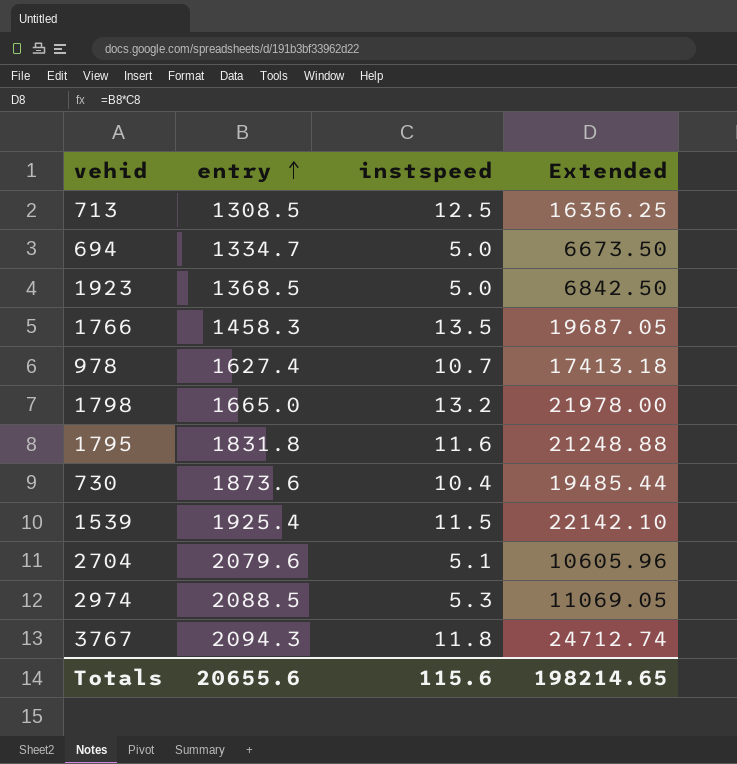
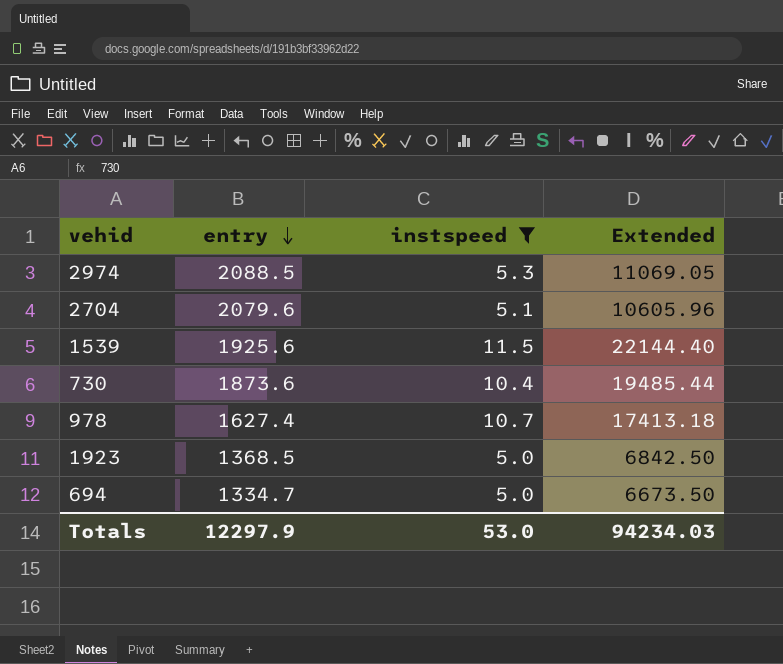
filter: none -> instspeed <= 11.5
row order: entry ascending -> entry descending
1539 | entry: 1925.4 -> 1925.6
1539 | Extended: 22142.10 -> 22144.40
Totals | entry: 20655.6 -> 12297.9
Totals | instspeed: 115.6 -> 53.0
Totals | Extended: 198214.65 -> 94234.03

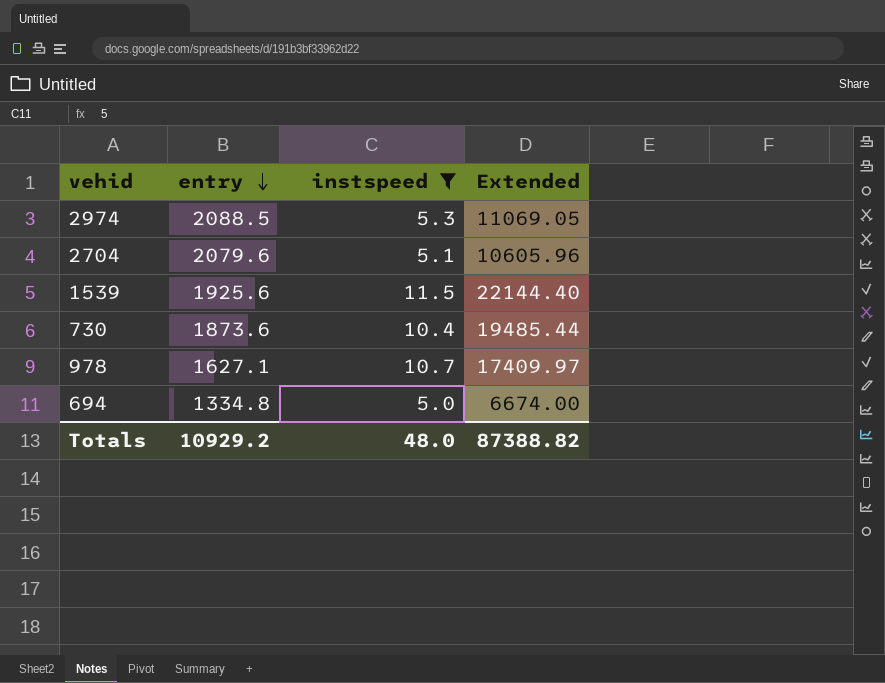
row 1923: 1368.5 | 5.0 | 6842.50 -> none
978 | entry: 1627.4 -> 1627.1
978 | Extended: 17413.18 -> 17409.97
694 | entry: 1334.7 -> 1334.8
694 | Extended: 6673.50 -> 6674.00
Totals | entry: 12297.9 -> 10929.2
Totals | instspeed: 53.0 -> 48.0
Totals | Extended: 94234.03 -> 87388.82

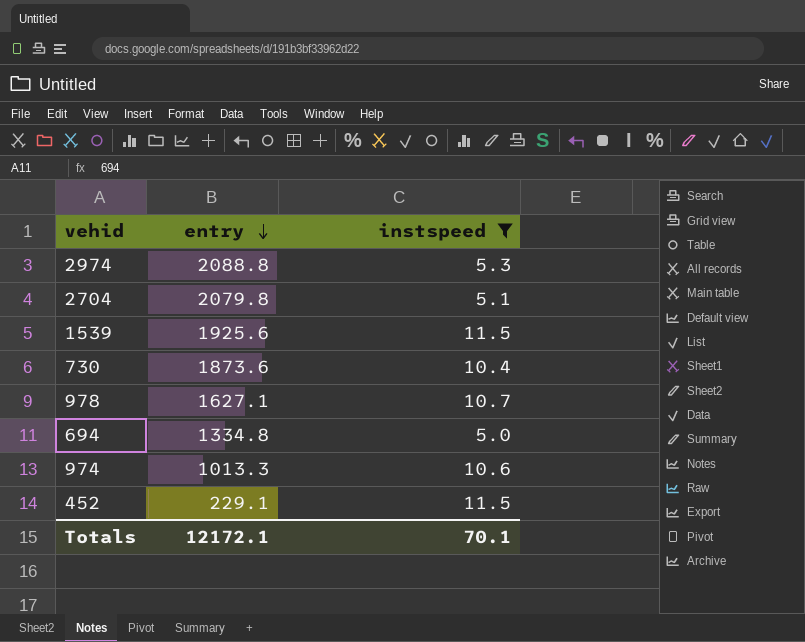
column Extended | formula: [entry] * [instspeed] -> none
2974 | entry: 2088.5 -> 2088.8
2704 | entry: 2079.6 -> 2079.8
row 974: none -> 1013.3 | 10.6
row 452: none -> 229.1 | 11.5
Totals | entry: 10929.2 -> 12172.1
Totals | instspeed: 48.0 -> 70.1

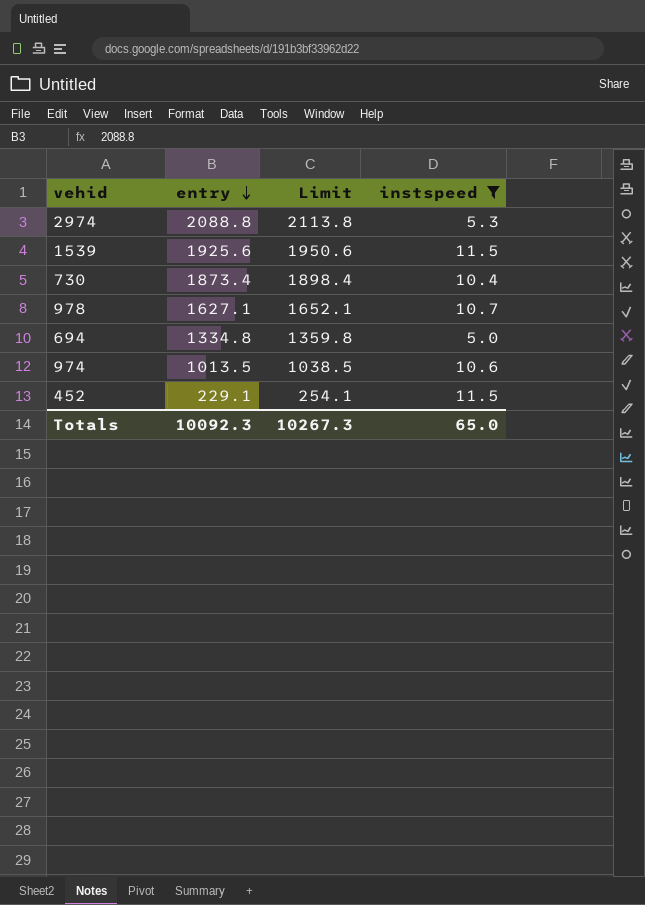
column Limit | formula: none -> [entry] + 25
row 2704: 2079.8 | 5.1 -> none
730 | entry: 1873.6 -> 1873.4
974 | entry: 1013.3 -> 1013.5
Totals | entry: 12172.1 -> 10092.3
Totals | instspeed: 70.1 -> 65.0

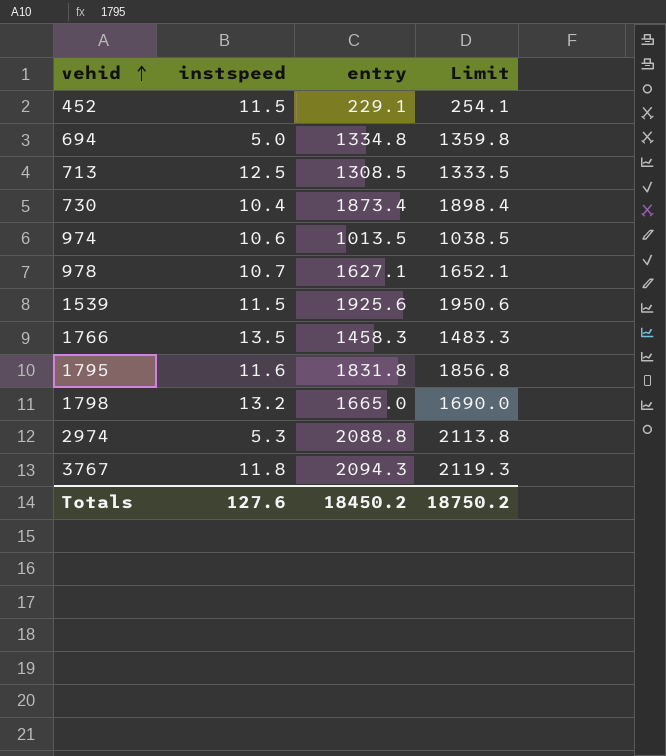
filter: instspeed <= 11.5 -> none
row order: entry descending -> vehid ascending
column instspeed | position: 4 -> 2
Totals | instspeed: 65.0 -> 127.6
Totals | entry: 10092.3 -> 18450.2
Totals | Limit: 10267.3 -> 18750.2

